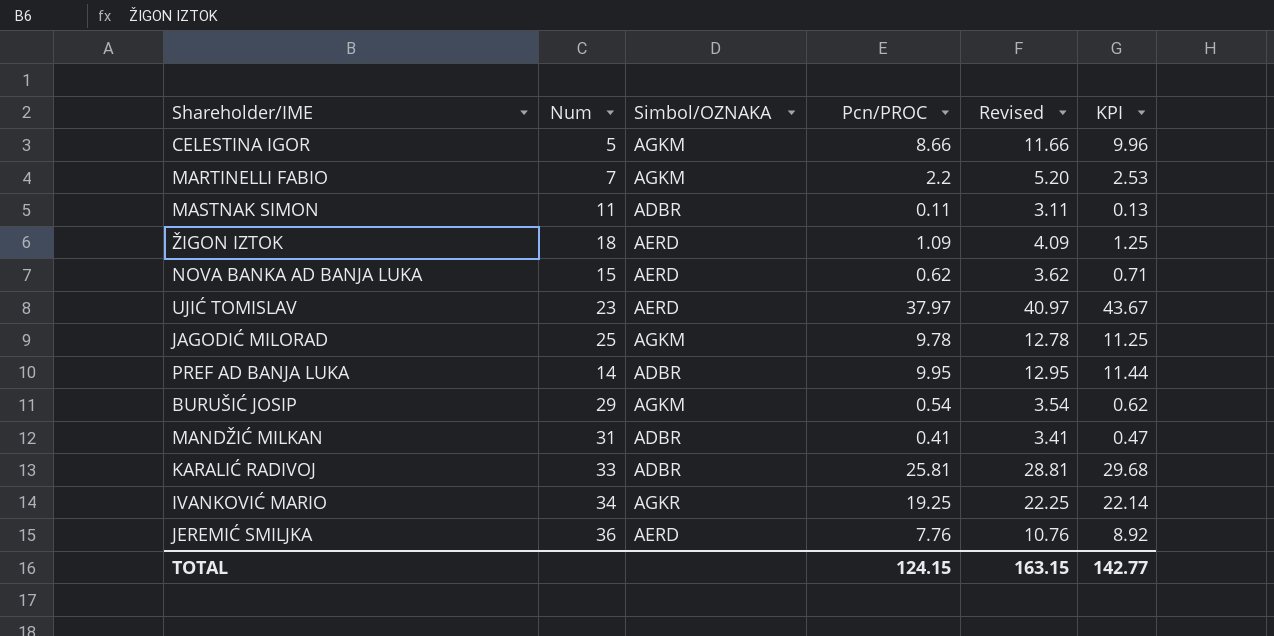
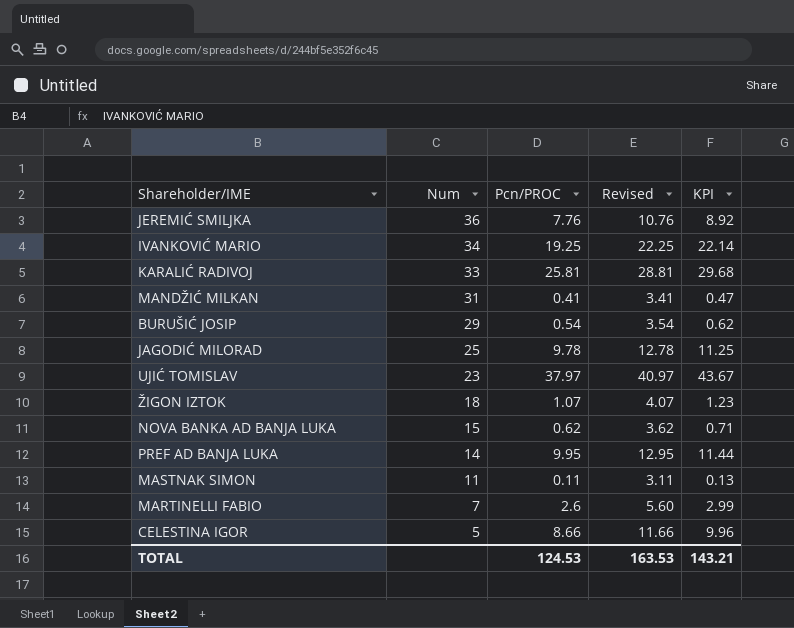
row order: none -> Num descending
column Simbol/OZNAKA | position: 3 -> none
ŽIGON IZTOK | Pcn/PROC: 1.09 -> 1.07
ŽIGON IZTOK | Revised: 4.09 -> 4.07
ŽIGON IZTOK | KPI: 1.25 -> 1.23
MARTINELLI FABIO | Pcn/PROC: 2.2 -> 2.6
MARTINELLI FABIO | Revised: 5.20 -> 5.60
MARTINELLI FABIO | KPI: 2.53 -> 2.99
TOTAL | Pcn/PROC: 124.15 -> 124.53
TOTAL | Revised: 163.15 -> 163.53
TOTAL | KPI: 142.77 -> 143.21

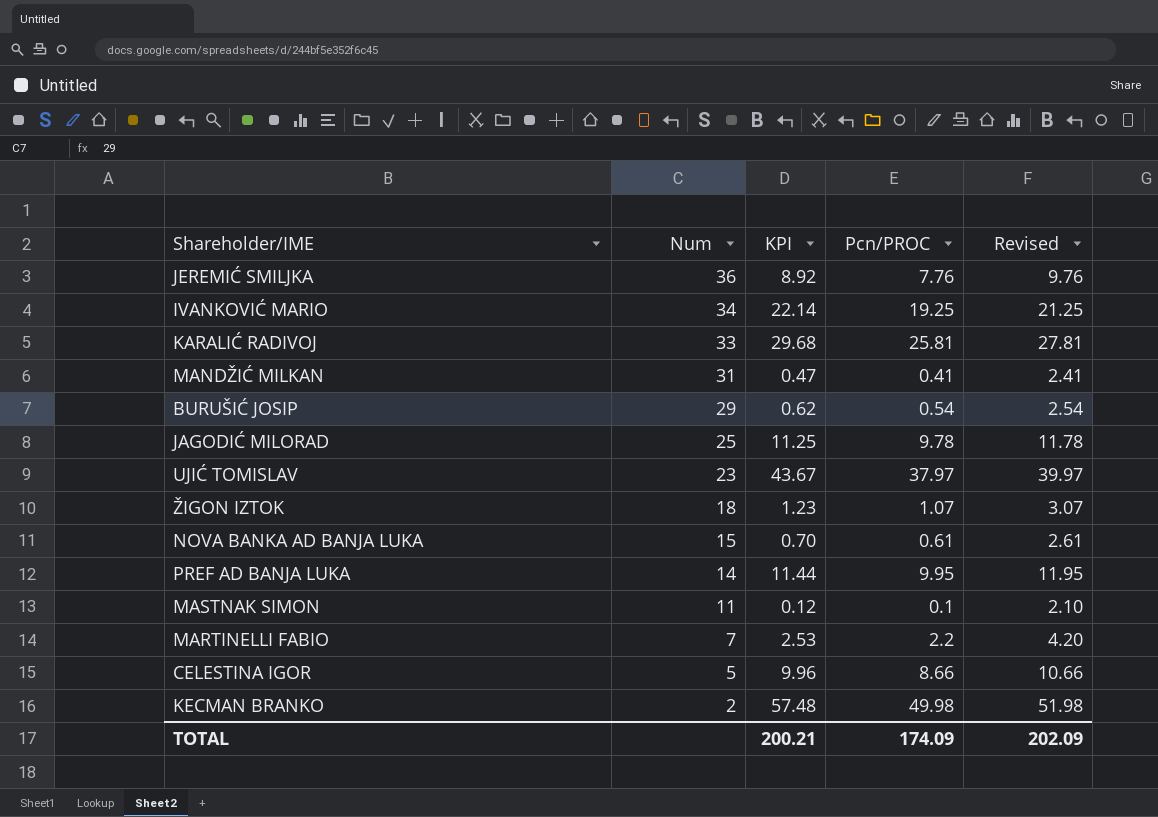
column KPI | position: 5 -> 3
column Revised | formula: [Pcn/PROC] + 3 -> [Pcn/PROC] + 2
NOVA BANKA AD BANJA LUKA | KPI: 0.71 -> 0.70
NOVA BANKA AD BANJA LUKA | Pcn/PROC: 0.62 -> 0.61
MASTNAK SIMON | KPI: 0.13 -> 0.12
MASTNAK SIMON | Pcn/PROC: 0.11 -> 0.1
MARTINELLI FABIO | KPI: 2.99 -> 2.53
MARTINELLI FABIO | Pcn/PROC: 2.6 -> 2.2
row KECMAN BRANKO: none -> 2 | 57.48 | 49.98 | 51.98
TOTAL | KPI: 143.21 -> 200.21
TOTAL | Pcn/PROC: 124.53 -> 174.09
TOTAL | Revised: 163.53 -> 202.09

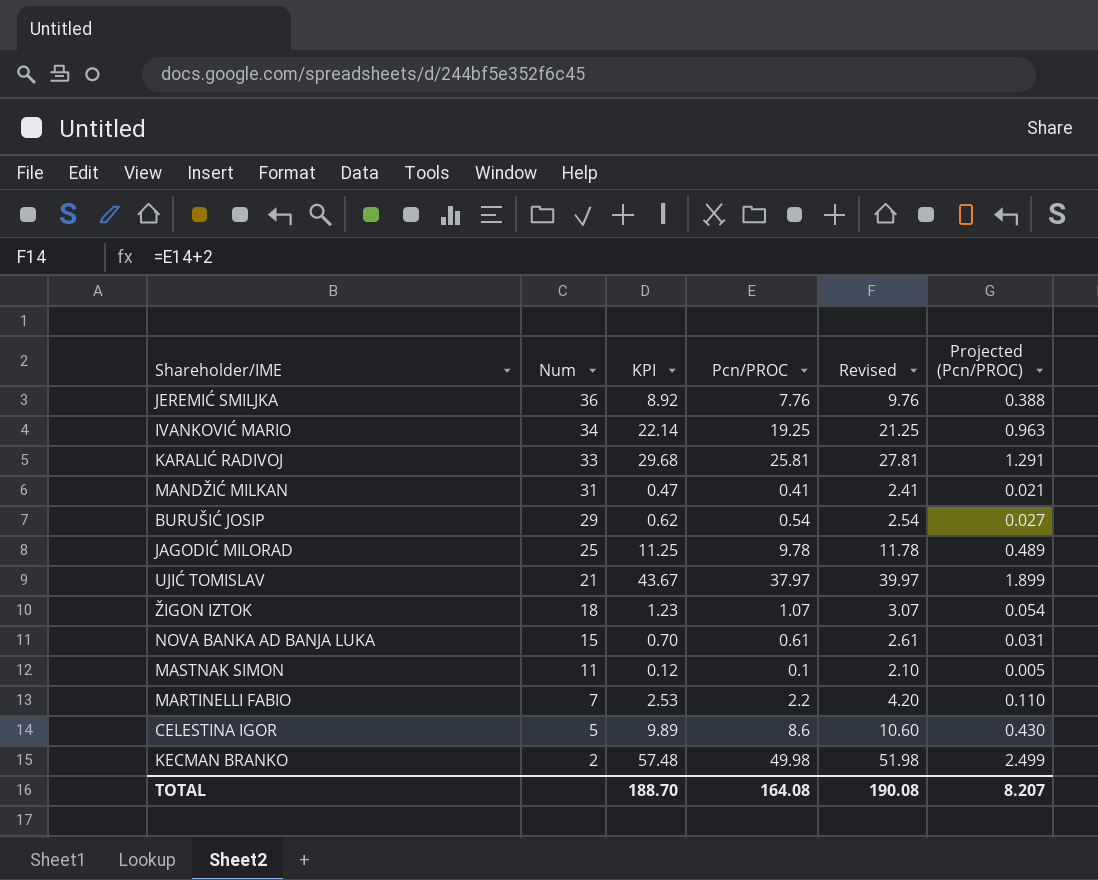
column Projected (Pcn/PROC) | formula: none -> [Pcn/PROC] * 0.05
row PREF AD BANJA LUKA: 14 | 11.44 | 9.95 | 11.95 -> none
UJIĆ TOMISLAV | Num: 23 -> 21
CELESTINA IGOR | KPI: 9.96 -> 9.89
CELESTINA IGOR | Pcn/PROC: 8.66 -> 8.6
CELESTINA IGOR | Revised: 10.66 -> 10.60
TOTAL | KPI: 200.21 -> 188.70
TOTAL | Pcn/PROC: 174.09 -> 164.08
TOTAL | Revised: 202.09 -> 190.08

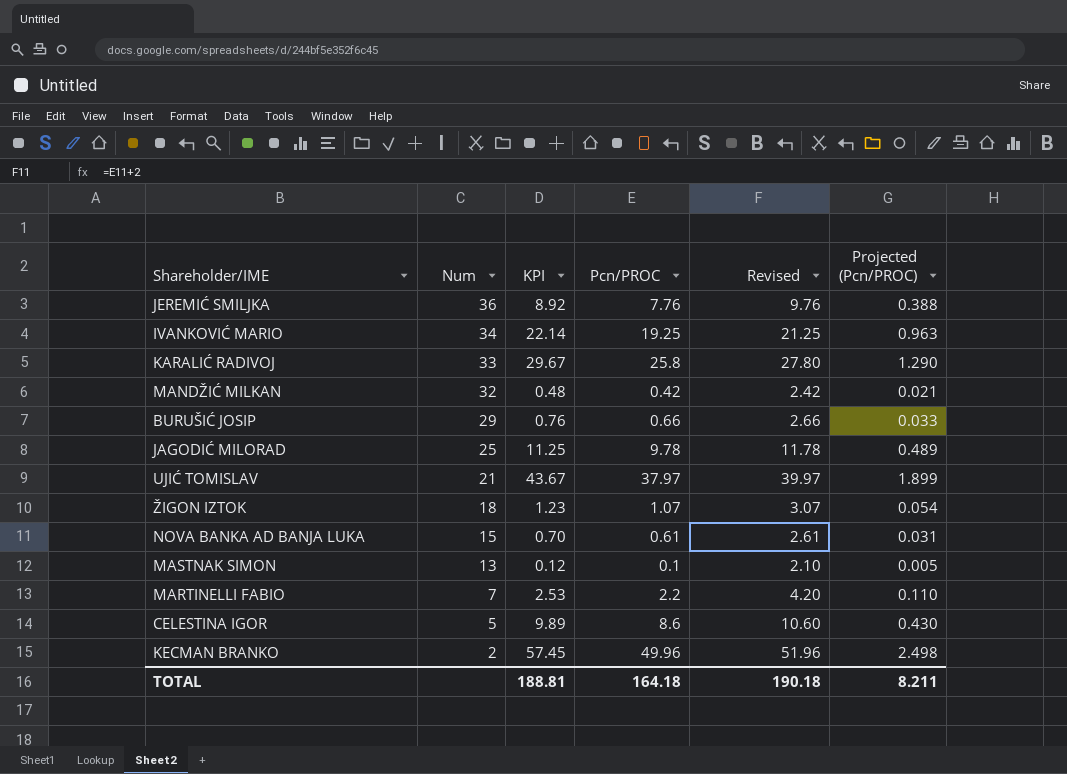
KARALIĆ RADIVOJ | KPI: 29.68 -> 29.67
KARALIĆ RADIVOJ | Pcn/PROC: 25.81 -> 25.8
KARALIĆ RADIVOJ | Revised: 27.81 -> 27.80
KARALIĆ RADIVOJ | Projected (Pcn/PROC): 1.291 -> 1.290
MANDŽIĆ MILKAN | Num: 31 -> 32
MANDŽIĆ MILKAN | KPI: 0.47 -> 0.48
MANDŽIĆ MILKAN | Pcn/PROC: 0.41 -> 0.42
MANDŽIĆ MILKAN | Revised: 2.41 -> 2.42
BURUŠIĆ JOSIP | KPI: 0.62 -> 0.76
BURUŠIĆ JOSIP | Pcn/PROC: 0.54 -> 0.66
BURUŠIĆ JOSIP | Revised: 2.54 -> 2.66
BURUŠIĆ JOSIP | Projected (Pcn/PROC): 0.027 -> 0.033
MASTNAK SIMON | Num: 11 -> 13
KECMAN BRANKO | KPI: 57.48 -> 57.45
KECMAN BRANKO | Pcn/PROC: 49.98 -> 49.96
KECMAN BRANKO | Revised: 51.98 -> 51.96
KECMAN BRANKO | Projected (Pcn/PROC): 2.499 -> 2.498
TOTAL | KPI: 188.70 -> 188.81
TOTAL | Pcn/PROC: 164.08 -> 164.18
TOTAL | Revised: 190.08 -> 190.18
TOTAL | Projected (Pcn/PROC): 8.207 -> 8.211

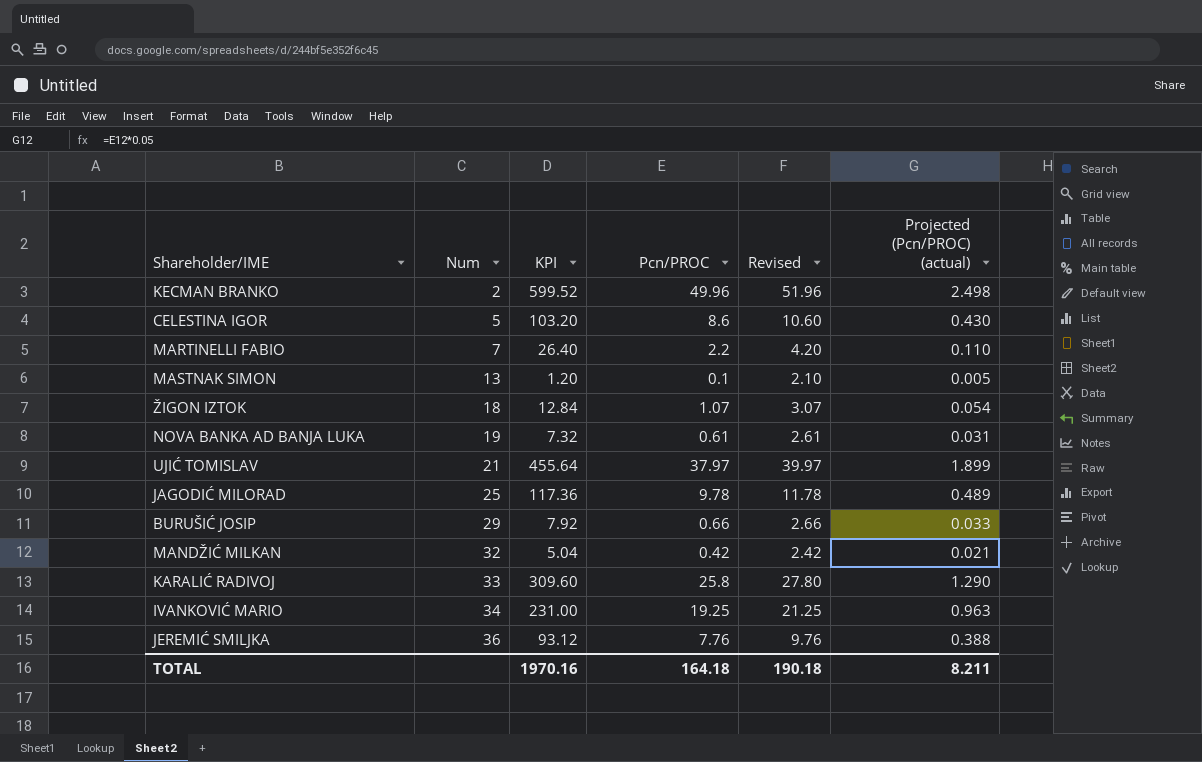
row order: Num descending -> Num ascending
column KPI | formula: [Pcn/PROC] * 1.15 -> [Pcn/PROC] * 12
column name: Projected (Pcn/PROC) -> Projected (Pcn/PROC) (actual)
NOVA BANKA AD BANJA LUKA | Num: 15 -> 19
TOTAL | KPI: 188.81 -> 1970.16

